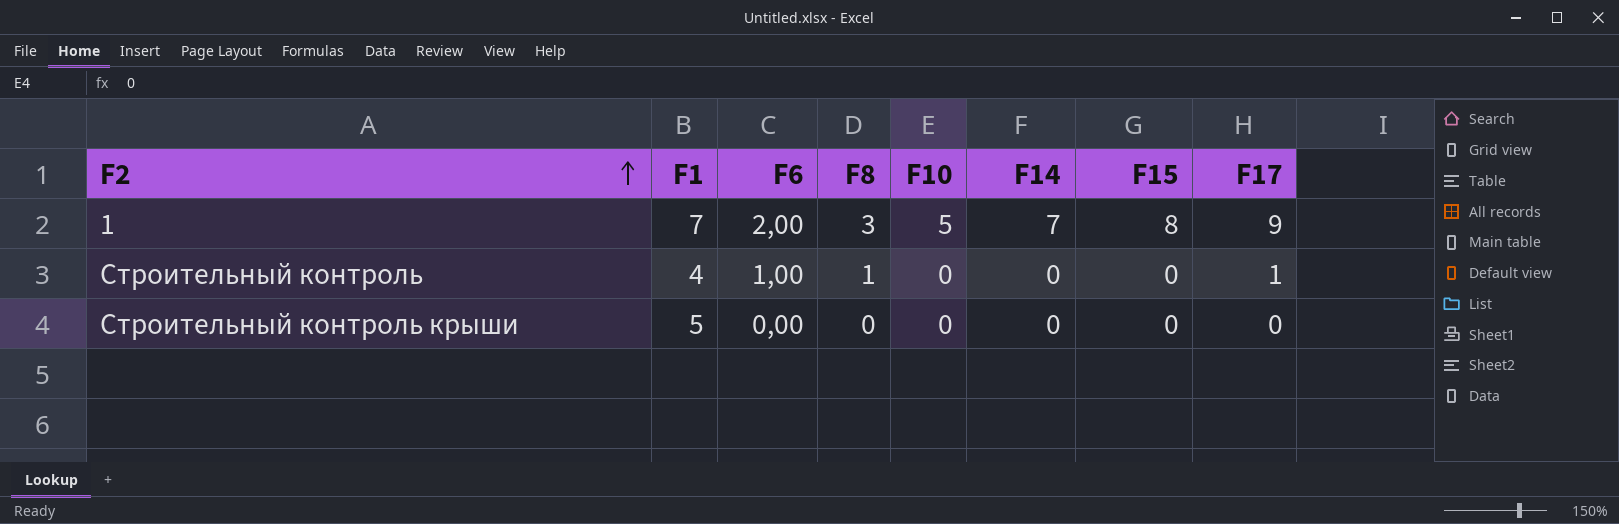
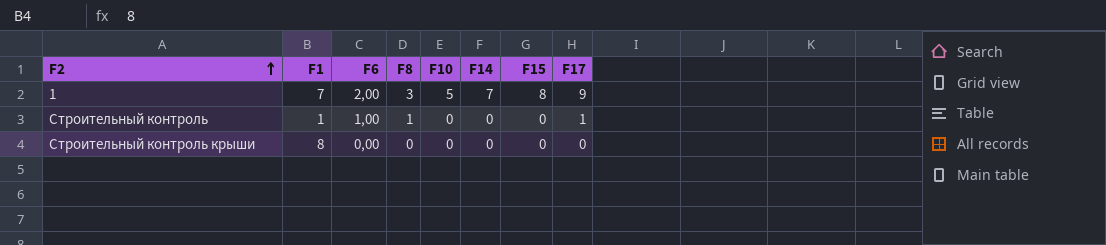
Строительный контроль | F1: 4 -> 1
Строительный контроль крыши | F1: 5 -> 8

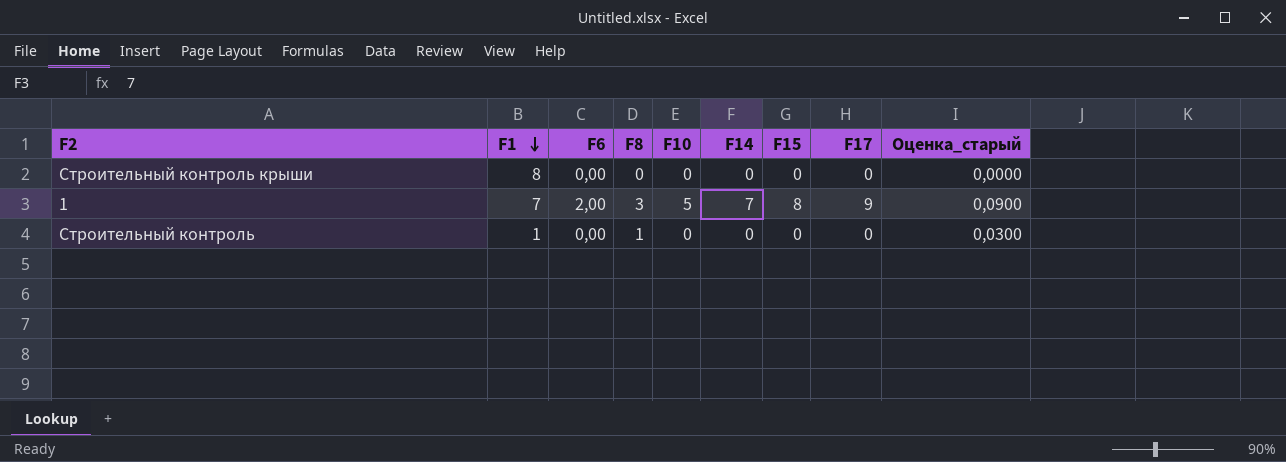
row order: F2 ascending -> F1 descending
column Оценка_старый | formula: none -> [F8] * 0,03
Строительный контроль | F6: 1,00 -> 0,00
Строительный контроль | F17: 1 -> 0

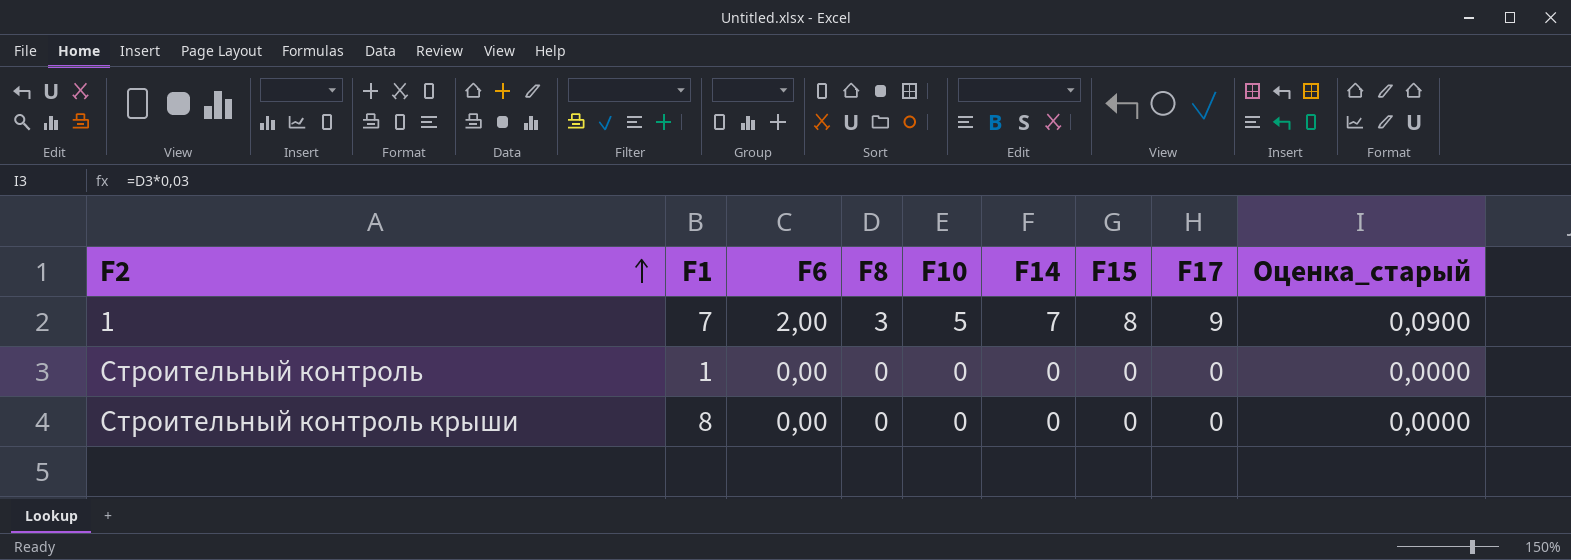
row order: F1 descending -> F2 ascending
Строительный контроль | F8: 1 -> 0
Строительный контроль | Оценка_старый: 0,0300 -> 0,0000

